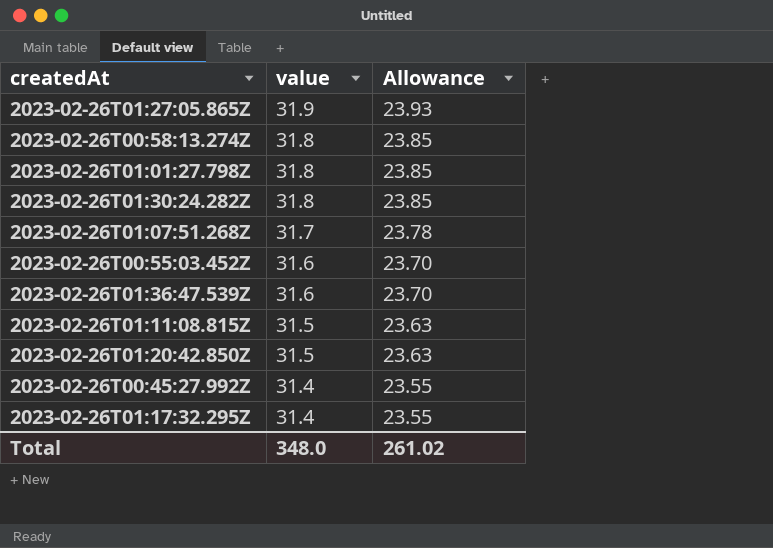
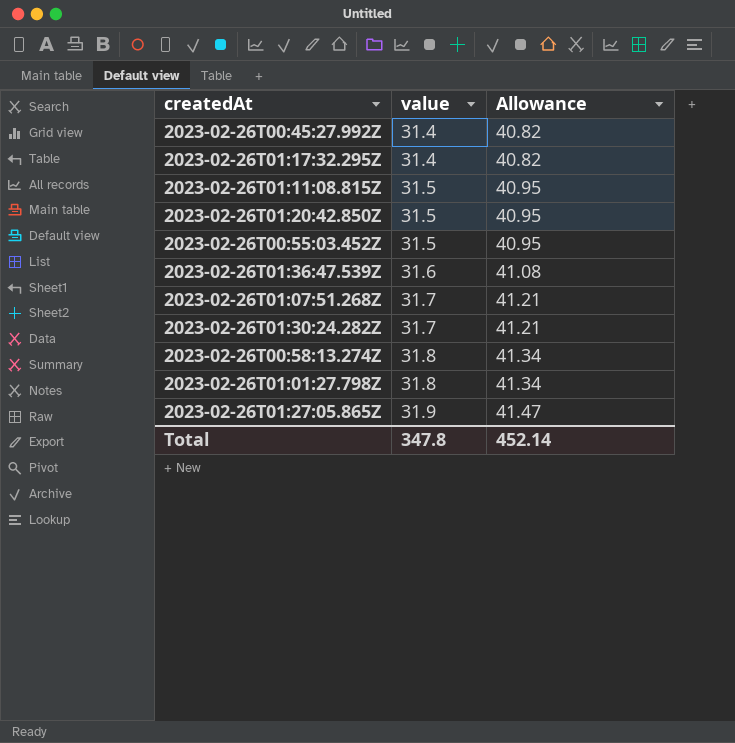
row order: value descending -> value ascending
column Allowance | formula: [value] * 0.75 -> [value] * 1.3
2023-02-26T00:55:03.452Z | value: 31.6 -> 31.5
2023-02-26T01:30:24.282Z | value: 31.8 -> 31.7
Total | value: 348.0 -> 347.8
Total | Allowance: 261.02 -> 452.14

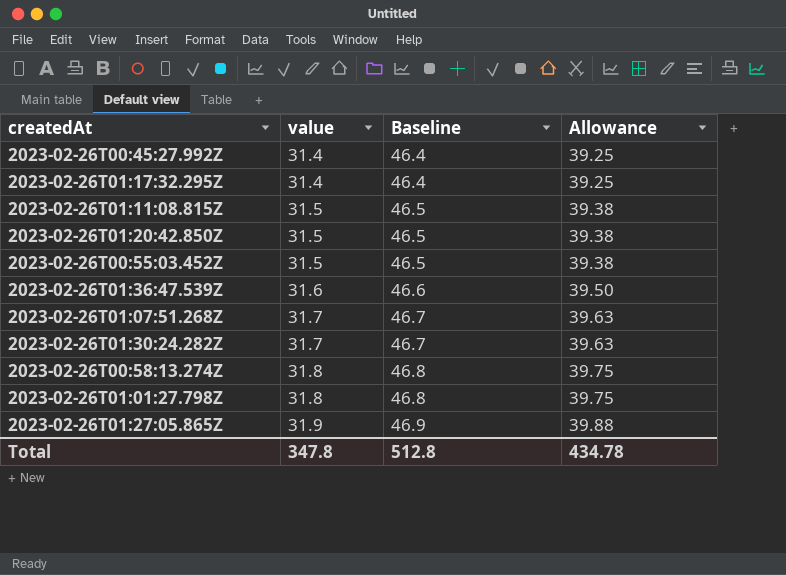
column Baseline | formula: none -> [value] + 15
column Allowance | formula: [value] * 1.3 -> [value] * 1.25
Total | Allowance: 452.14 -> 434.78

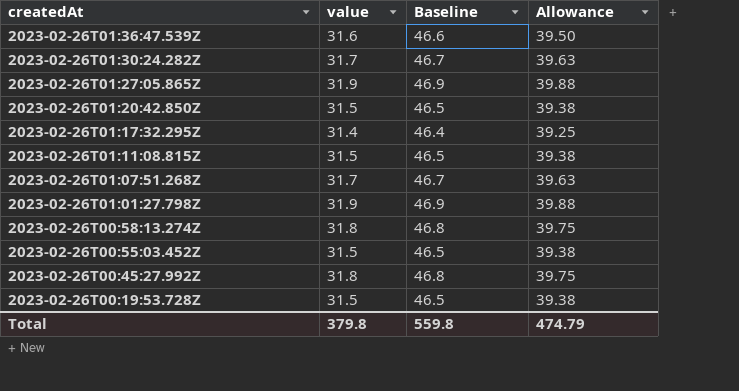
row order: value ascending -> createdAt descending
2023-02-26T01:01:27.798Z | value: 31.8 -> 31.9
2023-02-26T01:01:27.798Z | Baseline: 46.8 -> 46.9
2023-02-26T01:01:27.798Z | Allowance: 39.75 -> 39.88
2023-02-26T00:45:27.992Z | value: 31.4 -> 31.8
2023-02-26T00:45:27.992Z | Baseline: 46.4 -> 46.8
2023-02-26T00:45:27.992Z | Allowance: 39.25 -> 39.75
row 2023-02-26T00:19:53.728Z: none -> 31.5 | 46.5 | 39.38
Total | value: 347.8 -> 379.8
Total | Baseline: 512.8 -> 559.8
Total | Allowance: 434.78 -> 474.79

